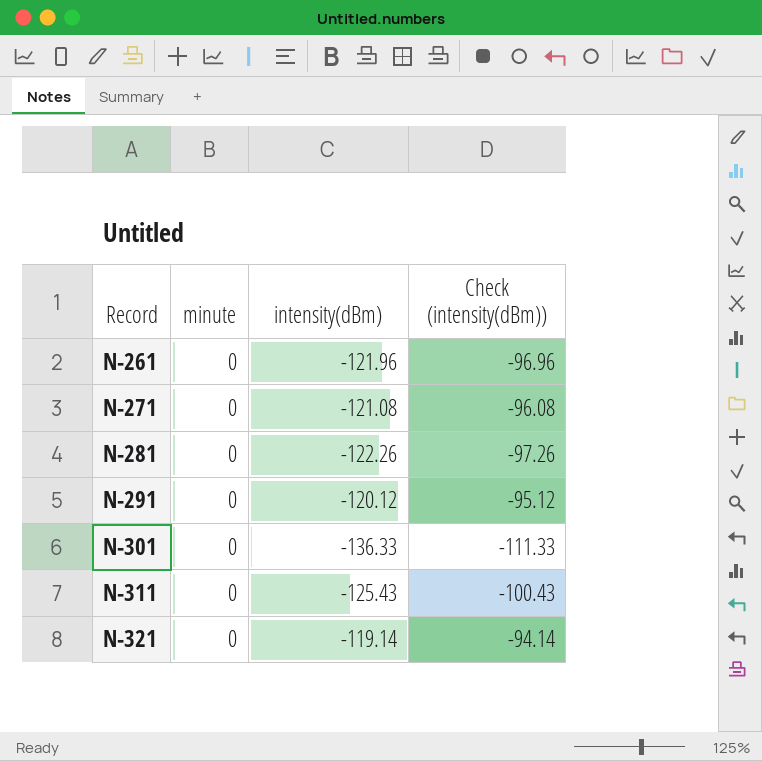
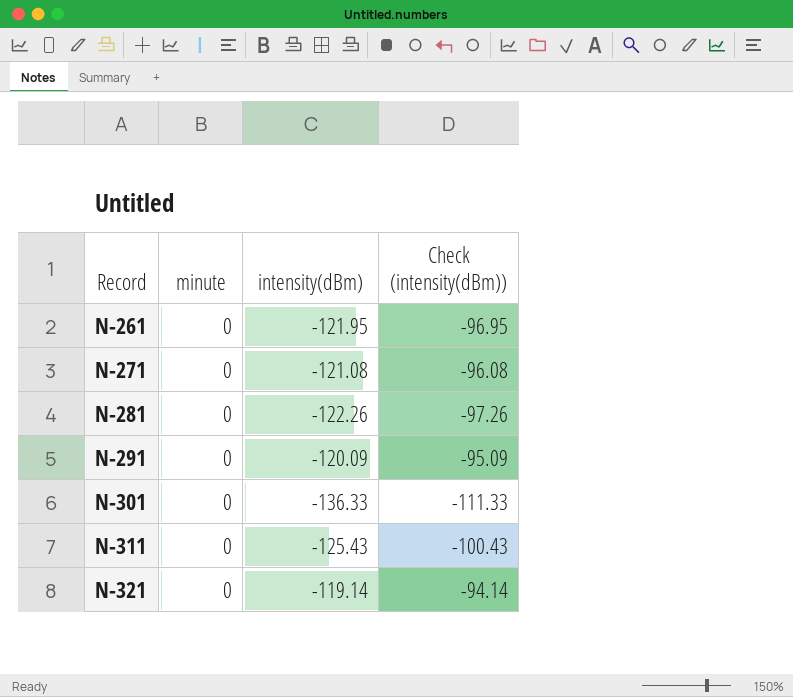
N-261 | intensity(dBm): -121.96 -> -121.95
N-261 | Check (intensity(dBm)): -96.96 -> -96.95
N-291 | intensity(dBm): -120.12 -> -120.09
N-291 | Check (intensity(dBm)): -95.12 -> -95.09

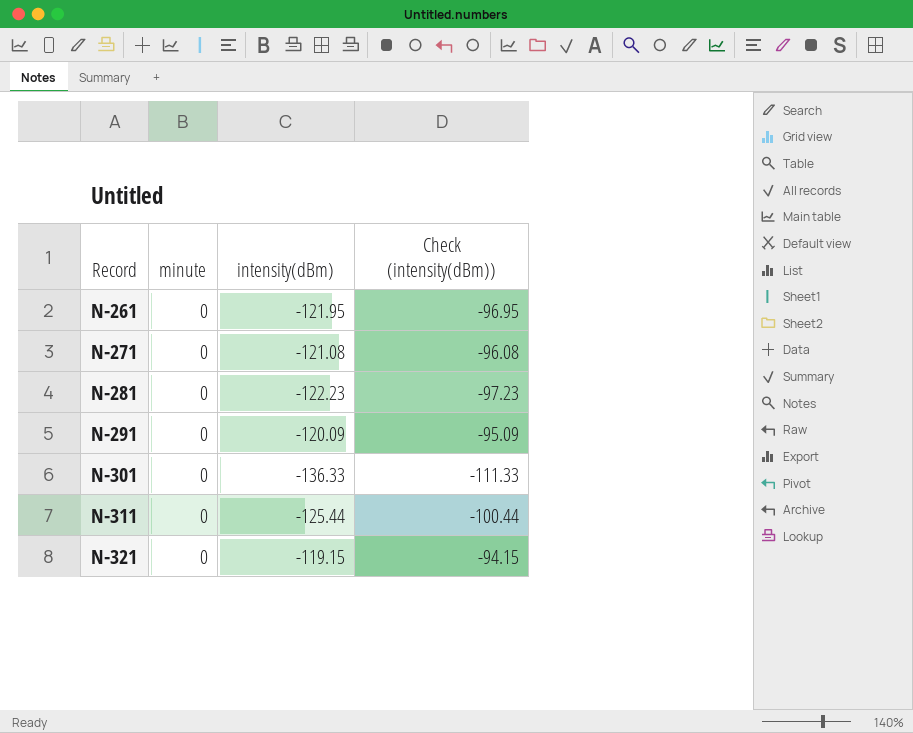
N-281 | intensity(dBm): -122.26 -> -122.23
N-281 | Check (intensity(dBm)): -97.26 -> -97.23
N-311 | intensity(dBm): -125.43 -> -125.44
N-311 | Check (intensity(dBm)): -100.43 -> -100.44
N-321 | intensity(dBm): -119.14 -> -119.15
N-321 | Check (intensity(dBm)): -94.14 -> -94.15

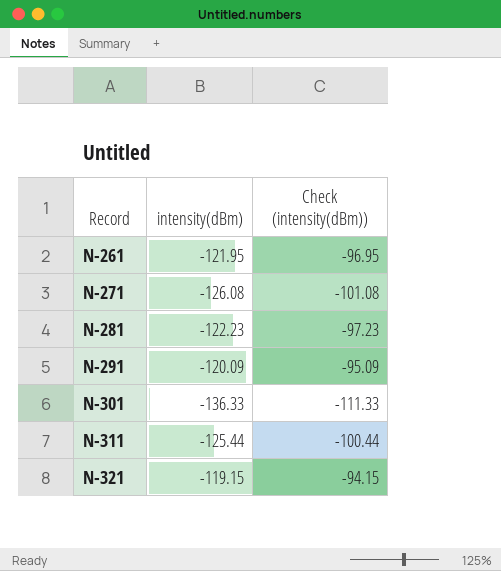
column minute | position: 2 -> none
N-271 | intensity(dBm): -121.08 -> -126.08
N-271 | Check (intensity(dBm)): -96.08 -> -101.08

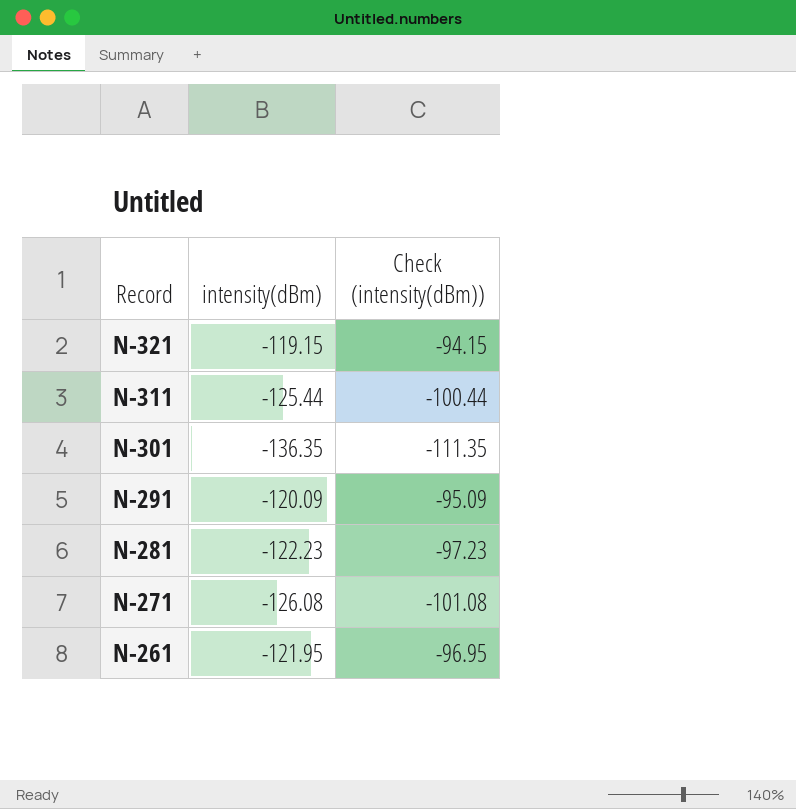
row order: Record ascending -> Record descending
N-301 | intensity(dBm): -136.33 -> -136.35
N-301 | Check (intensity(dBm)): -111.33 -> -111.35

